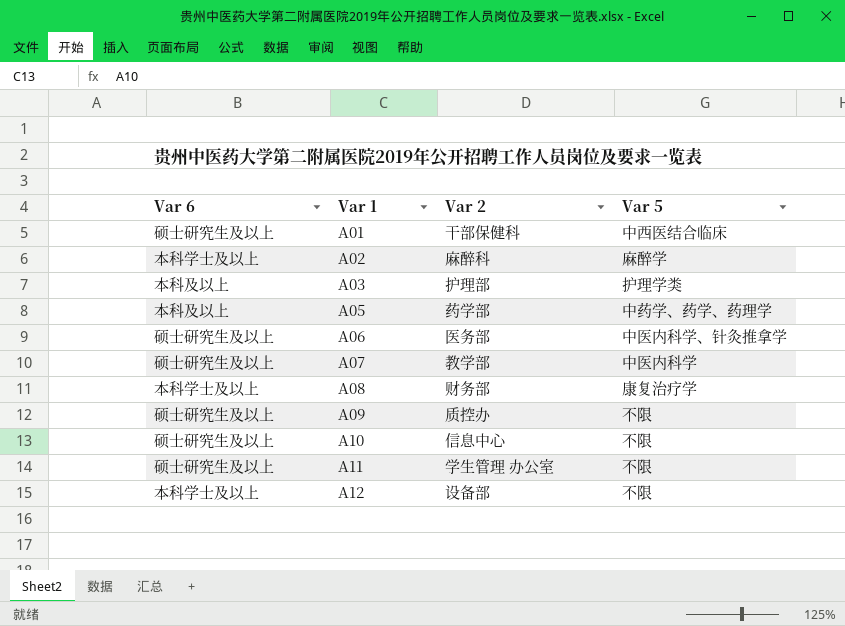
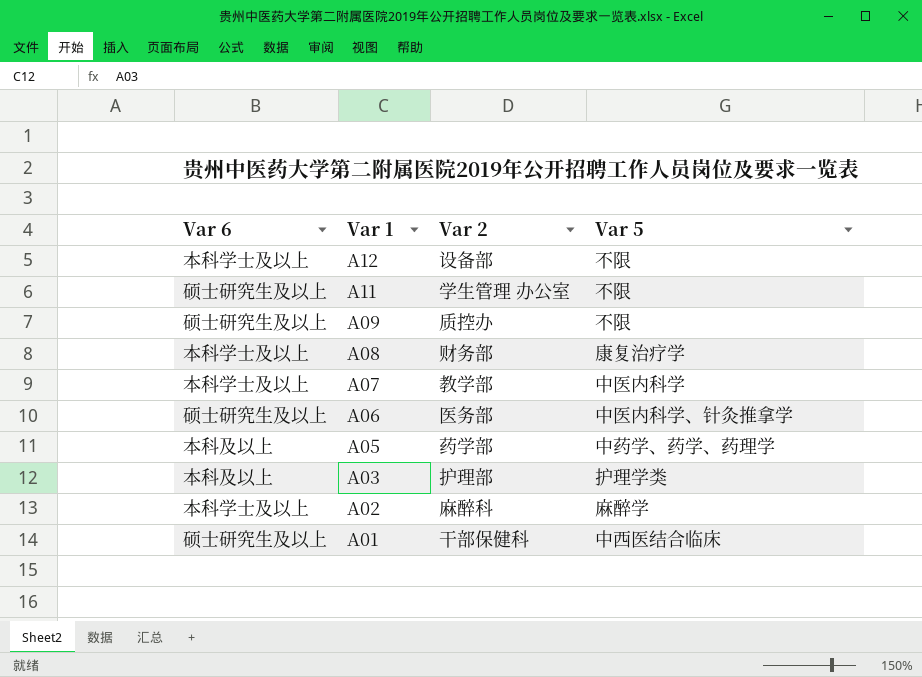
row order: Var 1 ascending -> Var 1 descending
row A10: 硕士研究生及以上 | 信息中心 | 不限 -> none
A07 | Var 6: 硕士研究生及以上 -> 本科学士及以上

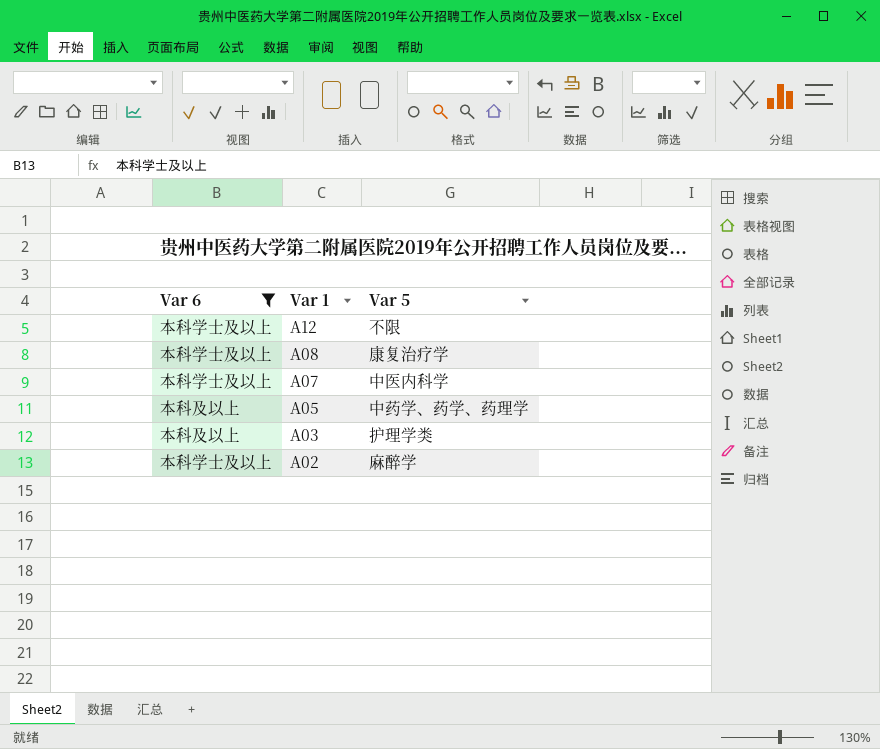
filter: none -> Var 6 != 硕士研究生及以上
column Var 2 | position: 3 -> none

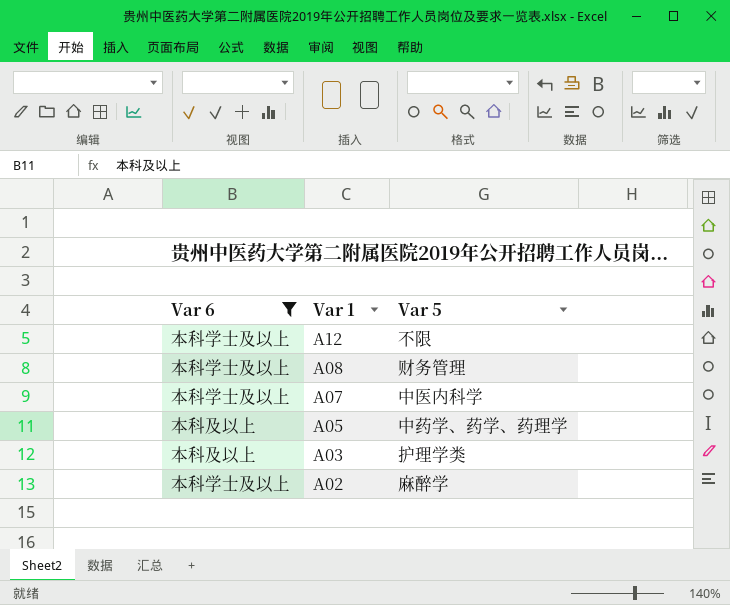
A08 | Var 5: 康复治疗学 -> 财务管理

